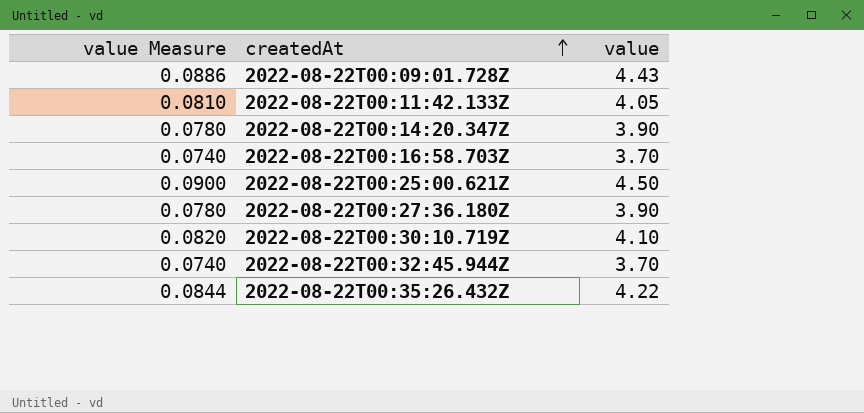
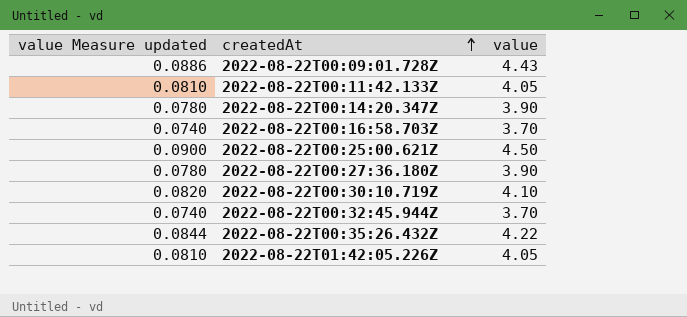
column name: value Measure -> value Measure updated
row 2022-08-22T01:42:05.226Z: none -> 0.0810 | 4.05

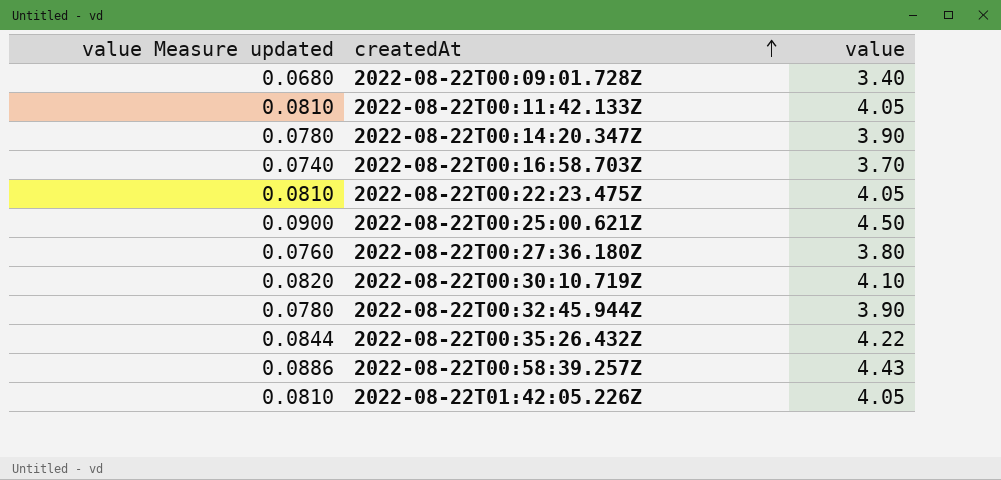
2022-08-22T00:09:01.728Z | value Measure updated: 0.0886 -> 0.0680
2022-08-22T00:09:01.728Z | value: 4.43 -> 3.40
row 2022-08-22T00:22:23.475Z: none -> 0.0810 | 4.05
2022-08-22T00:27:36.180Z | value Measure updated: 0.0780 -> 0.0760
2022-08-22T00:27:36.180Z | value: 3.90 -> 3.80
2022-08-22T00:32:45.944Z | value Measure updated: 0.0740 -> 0.0780
2022-08-22T00:32:45.944Z | value: 3.70 -> 3.90
row 2022-08-22T00:58:39.257Z: none -> 0.0886 | 4.43

